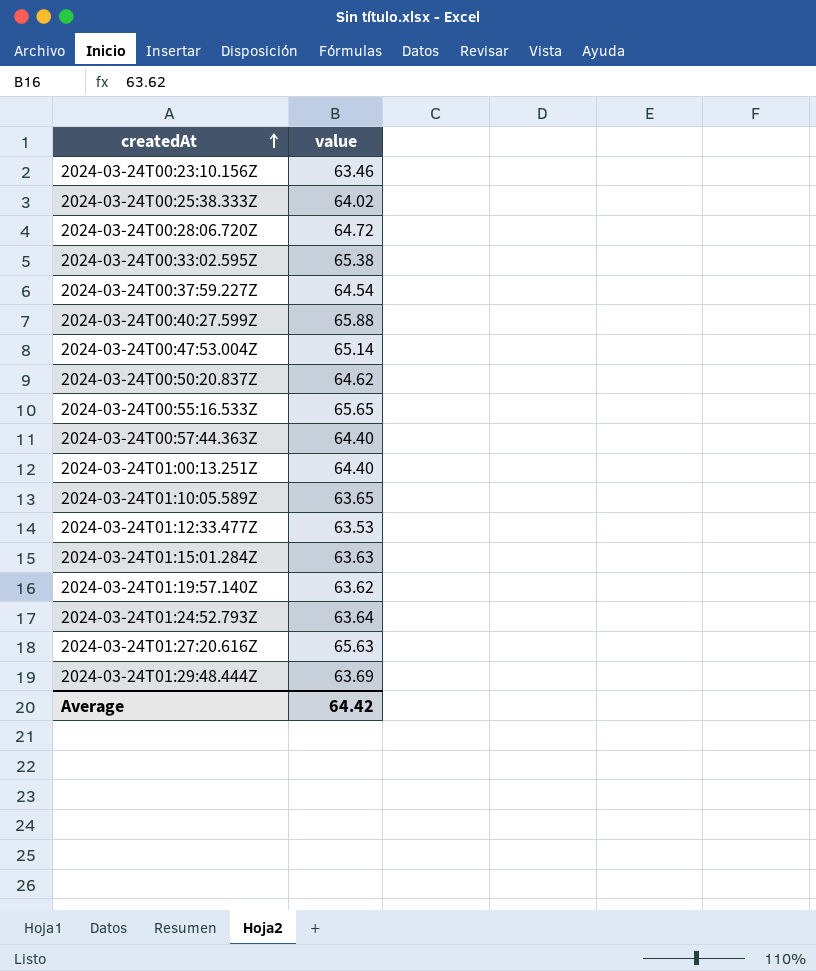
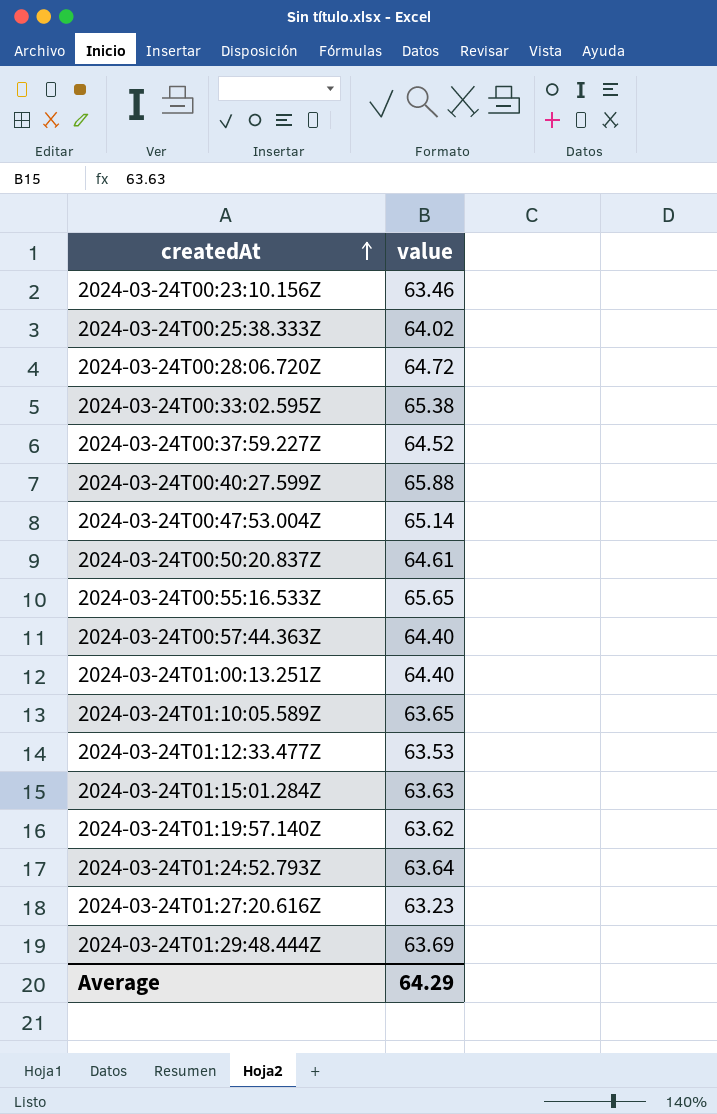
2024-03-24T00:37:59.227Z | value: 64.54 -> 64.52
2024-03-24T00:50:20.837Z | value: 64.62 -> 64.61
2024-03-24T01:27:20.616Z | value: 65.63 -> 63.23
Average | value: 64.42 -> 64.29

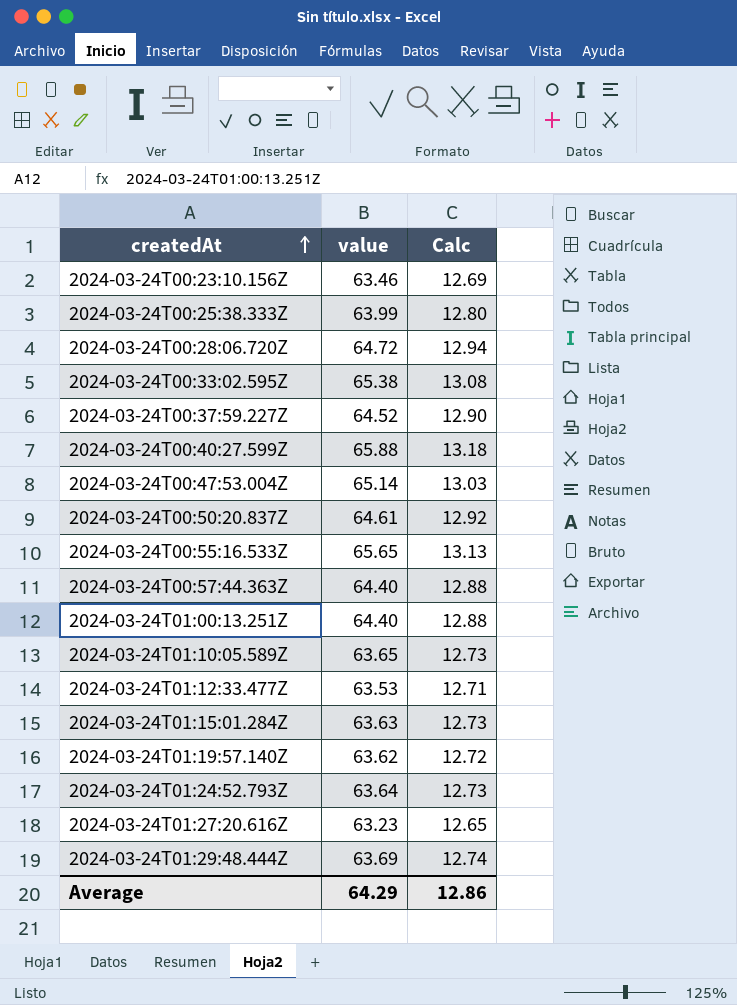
column Calc | formula: none -> [value] * 0.2
2024-03-24T00:25:38.333Z | value: 64.02 -> 63.99

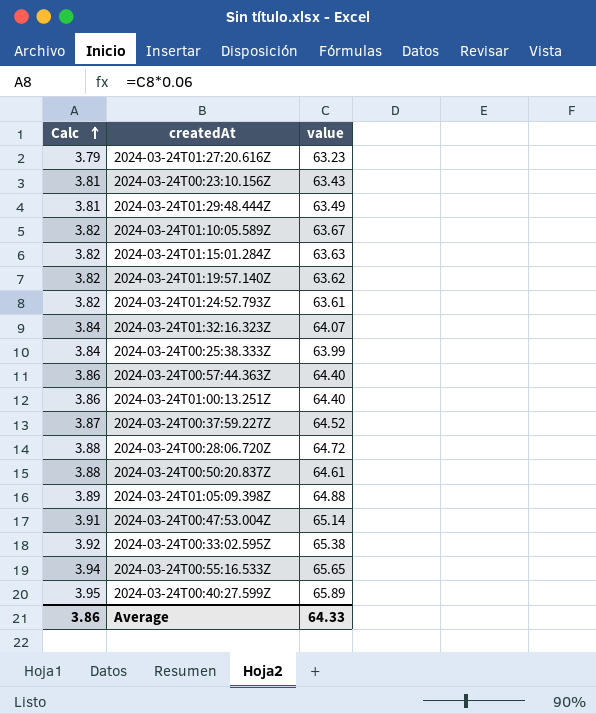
row order: createdAt ascending -> Calc ascending
column Calc | formula: [value] * 0.2 -> [value] * 0.06
column Calc | position: 3 -> 1
row 2024-03-24T01:12:33.477Z: 63.53 | 12.71 -> none
2024-03-24T00:23:10.156Z | value: 63.46 -> 63.43
2024-03-24T01:29:48.444Z | value: 63.69 -> 63.49
2024-03-24T01:10:05.589Z | value: 63.65 -> 63.67
2024-03-24T01:24:52.793Z | value: 63.64 -> 63.61
row 2024-03-24T01:32:16.323Z: none -> 3.84 | 64.07
row 2024-03-24T01:05:09.398Z: none -> 3.89 | 64.88
2024-03-24T00:40:27.599Z | value: 65.88 -> 65.89
Average | Calc: 12.86 -> 3.86
Average | value: 64.29 -> 64.33

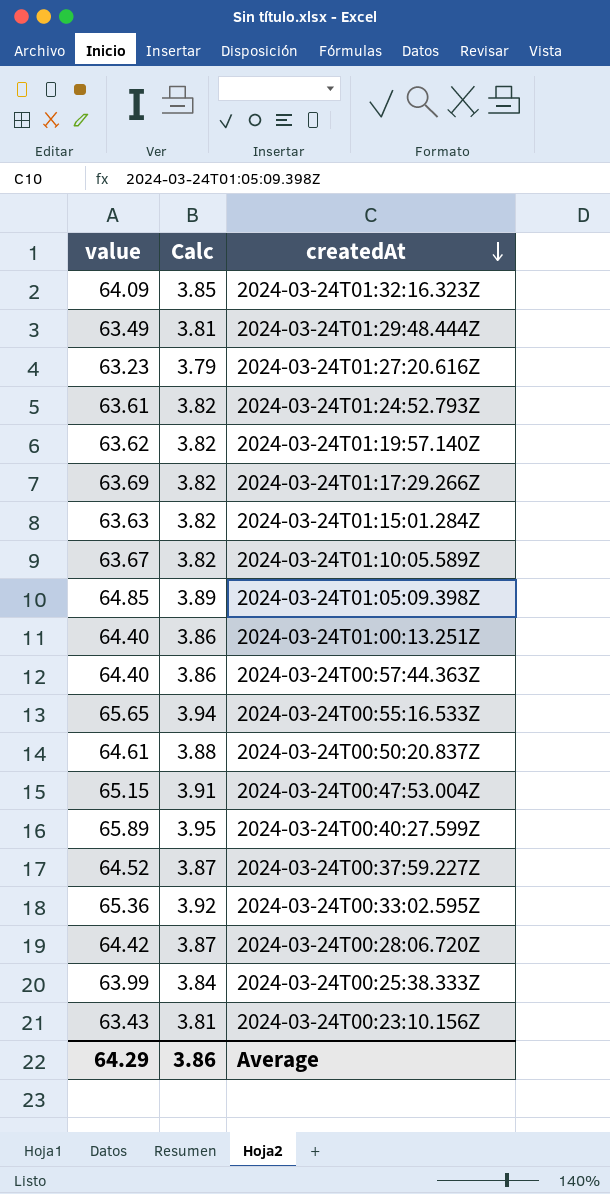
row order: Calc ascending -> createdAt descending
column value | position: 3 -> 1
2024-03-24T01:32:16.323Z | value: 64.07 -> 64.09
2024-03-24T01:32:16.323Z | Calc: 3.84 -> 3.85
row 2024-03-24T01:17:29.266Z: none -> 63.69 | 3.82
2024-03-24T01:05:09.398Z | value: 64.88 -> 64.85
2024-03-24T00:47:53.004Z | value: 65.14 -> 65.15
2024-03-24T00:33:02.595Z | value: 65.38 -> 65.36
2024-03-24T00:28:06.720Z | value: 64.72 -> 64.42
2024-03-24T00:28:06.720Z | Calc: 3.88 -> 3.87
Average | value: 64.33 -> 64.29

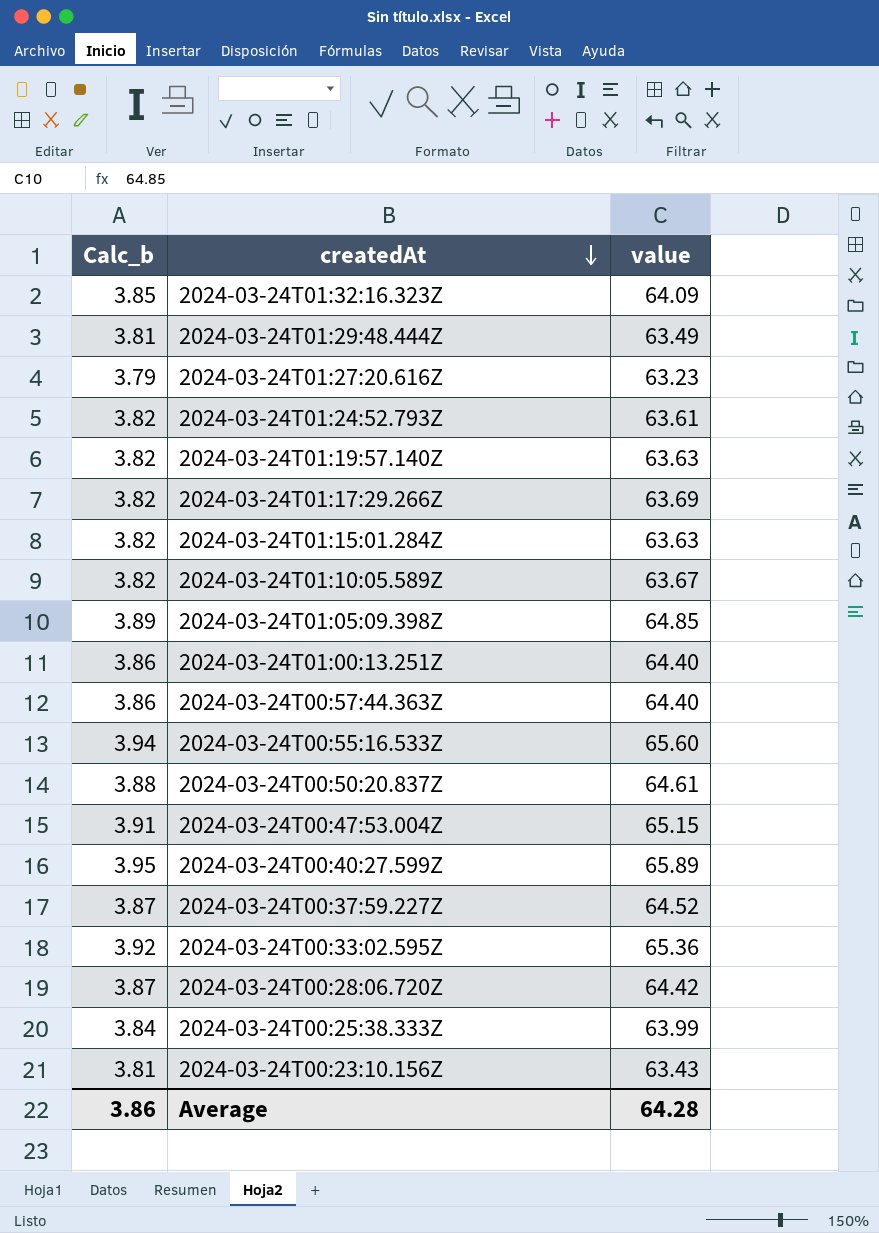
column name: Calc -> Calc_b
column value | position: 1 -> 3
2024-03-24T01:19:57.140Z | value: 63.62 -> 63.63
2024-03-24T00:55:16.533Z | value: 65.65 -> 65.60
Average | value: 64.29 -> 64.28

